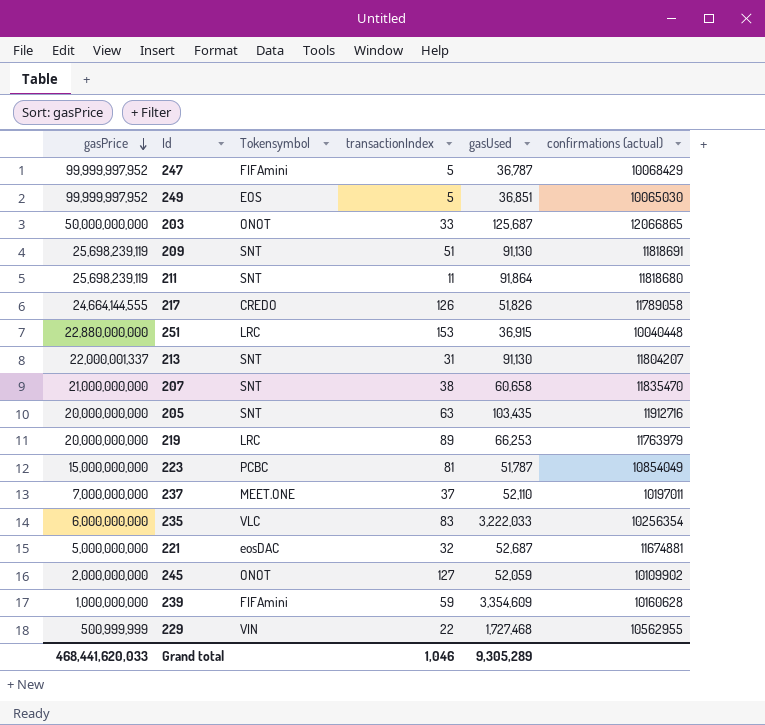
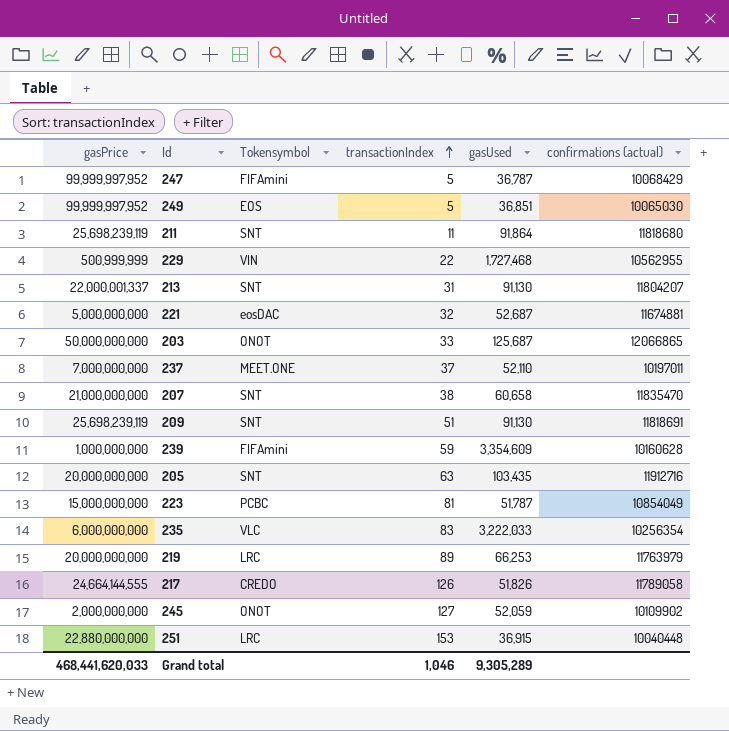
row order: gasPrice descending -> transactionIndex ascending

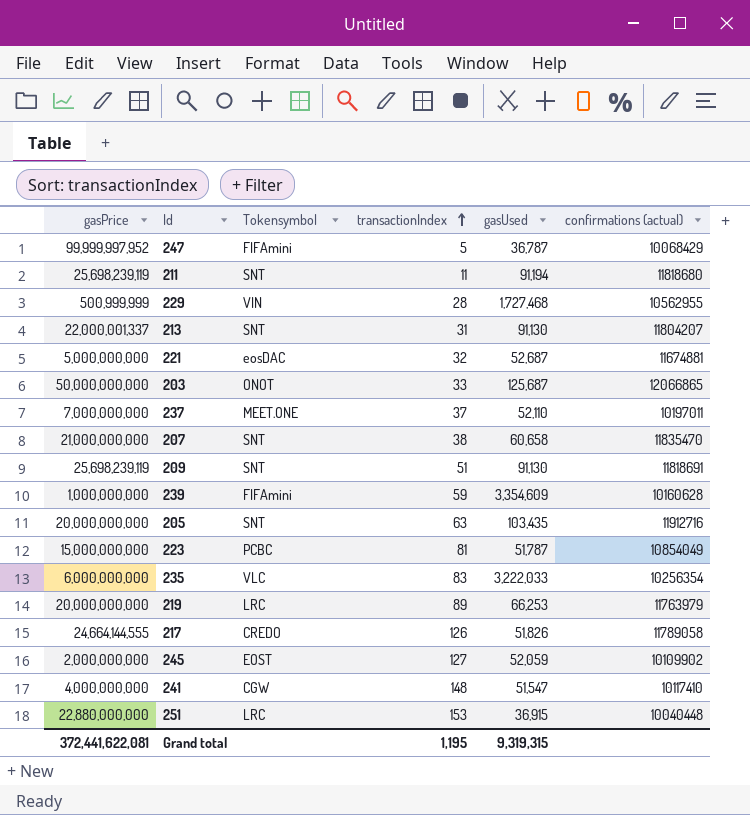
row 249: 99,999,997,952 | EOS | 5 | 36,851 | 10065030 -> none
211 | gasUsed: 91,864 -> 91,194
229 | transactionIndex: 22 -> 28
245 | Tokensymbol: ONOT -> EOST
row 241: none -> 4,000,000,000 | CGW | 148 | 51,547 | 10117410
Grand total | gasPrice: 468,441,620,033 -> 372,441,622,081
Grand total | transactionIndex: 1,046 -> 1,195
Grand total | gasUsed: 9,305,289 -> 9,319,315

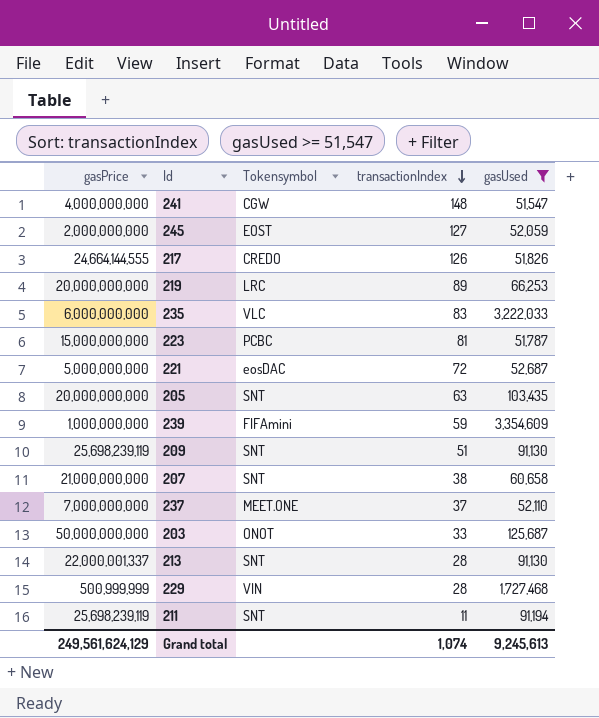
filter: none -> gasUsed >= 51,547
row order: transactionIndex ascending -> transactionIndex descending
column confirmations (actual) | position: 6 -> none
221 | transactionIndex: 32 -> 72
213 | transactionIndex: 31 -> 28
Grand total | gasPrice: 372,441,622,081 -> 249,561,624,129
Grand total | transactionIndex: 1,195 -> 1,074
Grand total | gasUsed: 9,319,315 -> 9,245,613

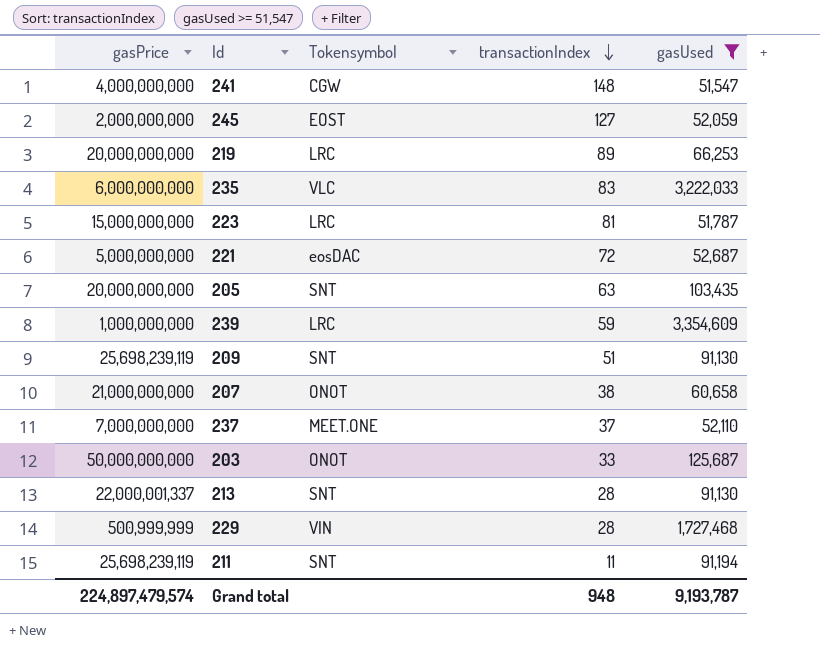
row 217: 24,664,144,555 | CREDO | 126 | 51,826 -> none
223 | Tokensymbol: PCBC -> LRC
239 | Tokensymbol: FIFAmini -> LRC
207 | Tokensymbol: SNT -> ONOT
Grand total | gasPrice: 249,561,624,129 -> 224,897,479,574
Grand total | transactionIndex: 1,074 -> 948
Grand total | gasUsed: 9,245,613 -> 9,193,787

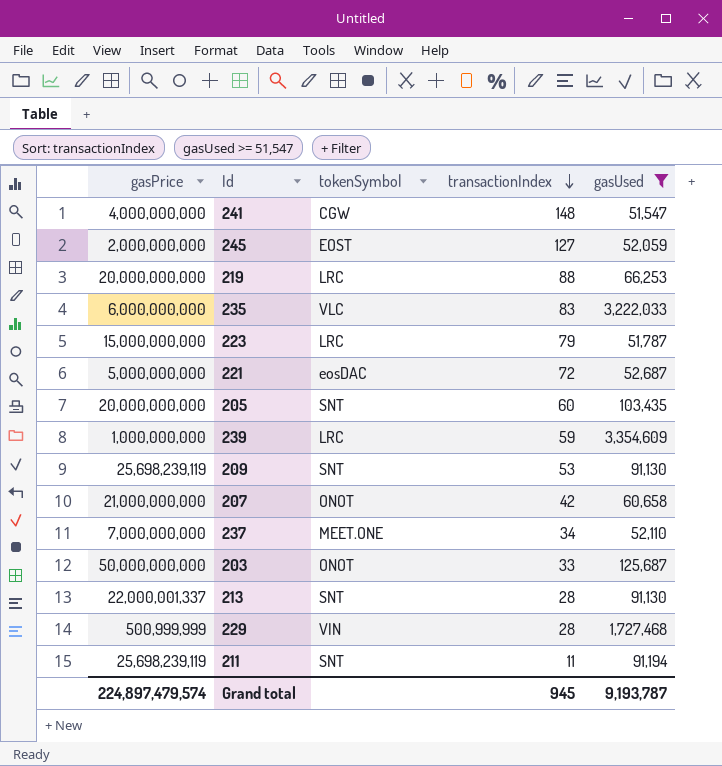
column name: Tokensymbol -> tokenSymbol
219 | transactionIndex: 89 -> 88
223 | transactionIndex: 81 -> 79
205 | transactionIndex: 63 -> 60
209 | transactionIndex: 51 -> 53
207 | transactionIndex: 38 -> 42
237 | transactionIndex: 37 -> 34
Grand total | transactionIndex: 948 -> 945

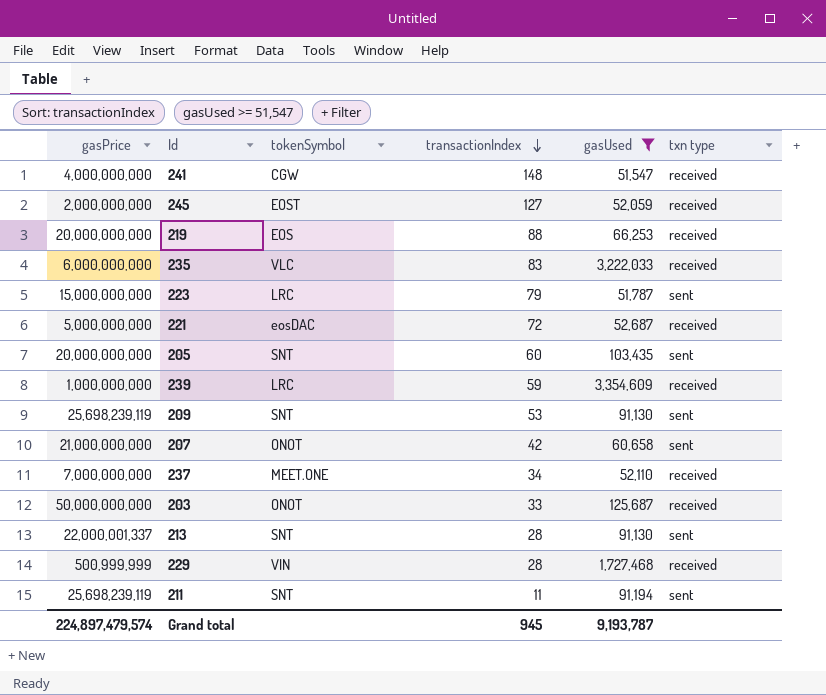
column txn type | position: none -> 6
219 | tokenSymbol: LRC -> EOS

